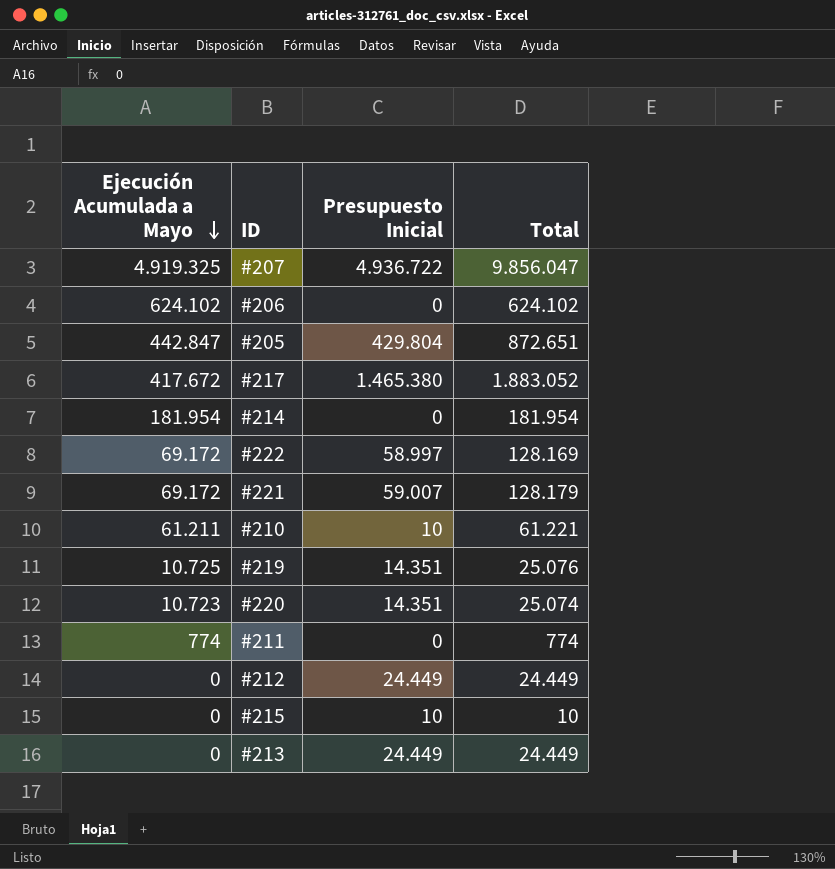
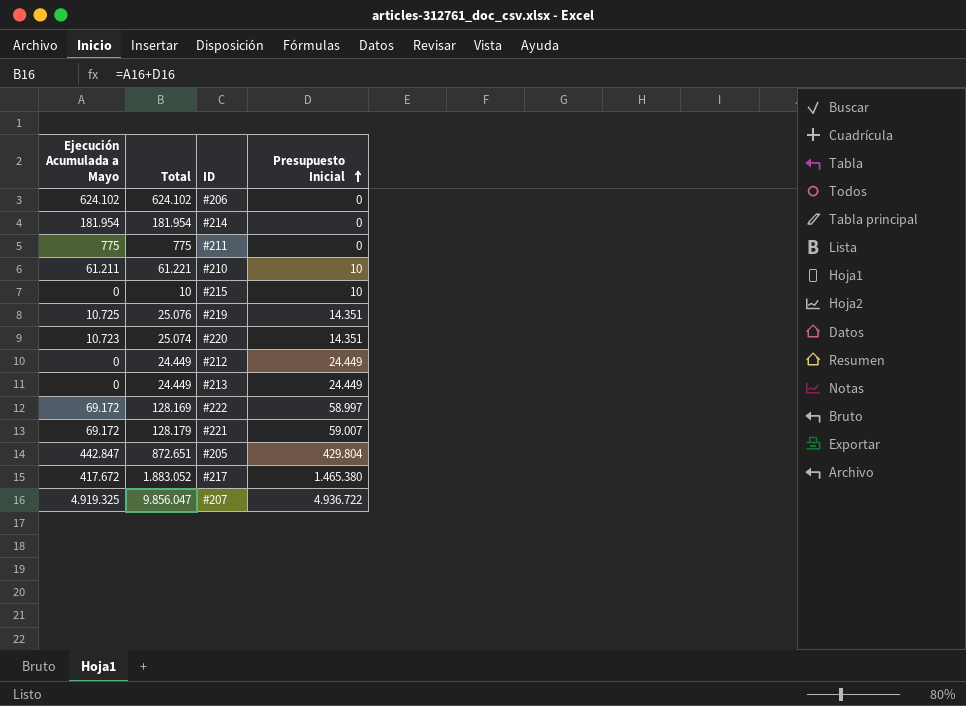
row order: Ejecución Acumulada a Mayo descending -> Presupuesto Inicial ascending
column Total | position: 4 -> 2
#211 | Ejecución Acumulada a Mayo: 774 -> 775
#211 | Total: 774 -> 775

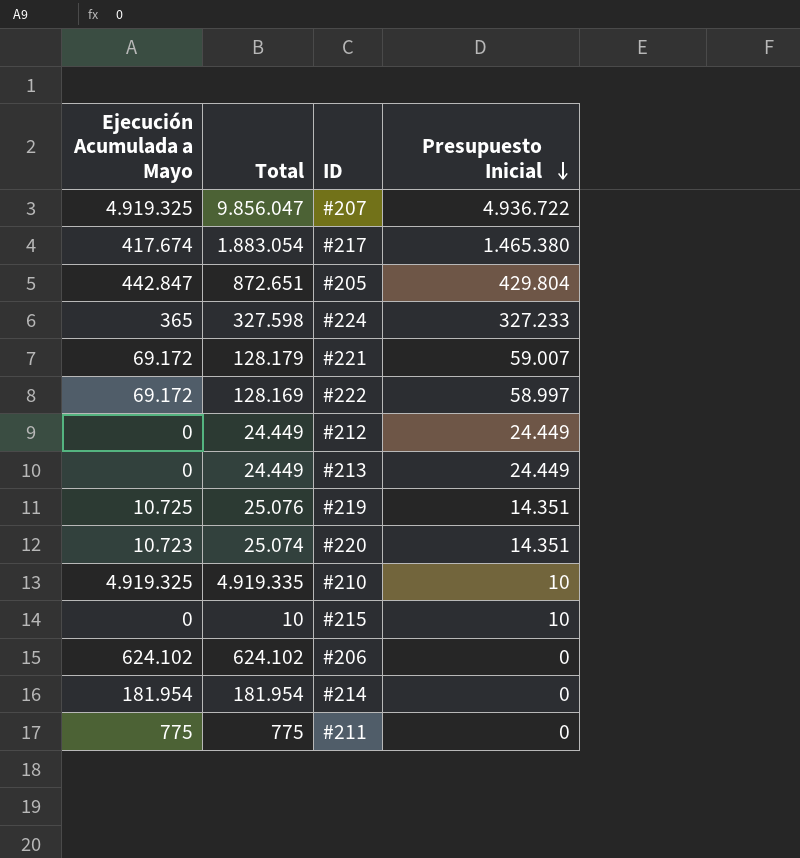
row order: Presupuesto Inicial ascending -> Presupuesto Inicial descending
#217 | Ejecución Acumulada a Mayo: 417.672 -> 417.674
#217 | Total: 1.883.052 -> 1.883.054
row #224: none -> 365 | 327.598 | 327.233
#210 | Ejecución Acumulada a Mayo: 61.211 -> 4.919.325
#210 | Total: 61.221 -> 4.919.335

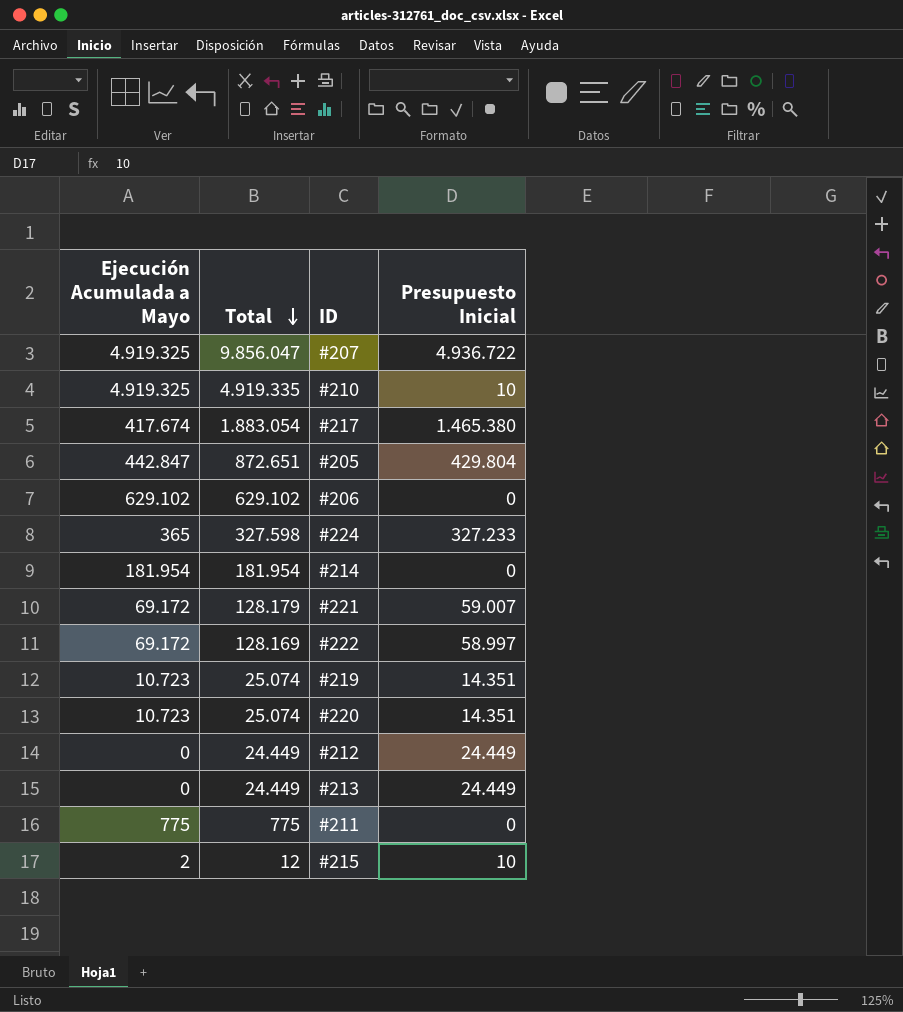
row order: Presupuesto Inicial descending -> Total descending
#206 | Ejecución Acumulada a Mayo: 624.102 -> 629.102
#206 | Total: 624.102 -> 629.102
#219 | Ejecución Acumulada a Mayo: 10.725 -> 10.723
#219 | Total: 25.076 -> 25.074
#215 | Ejecución Acumulada a Mayo: 0 -> 2
#215 | Total: 10 -> 12

